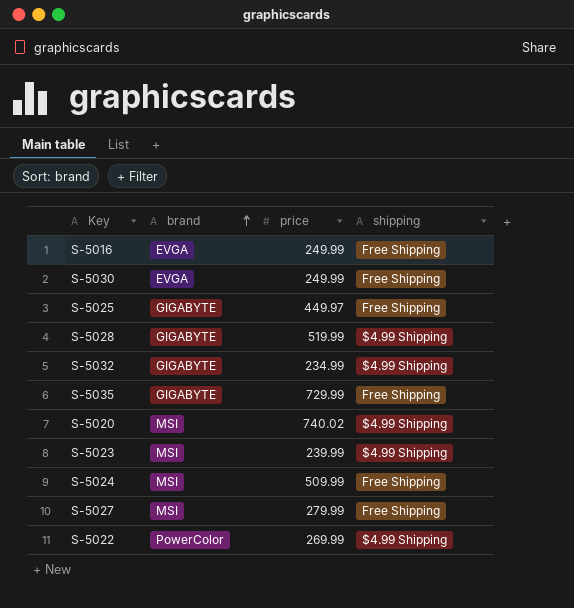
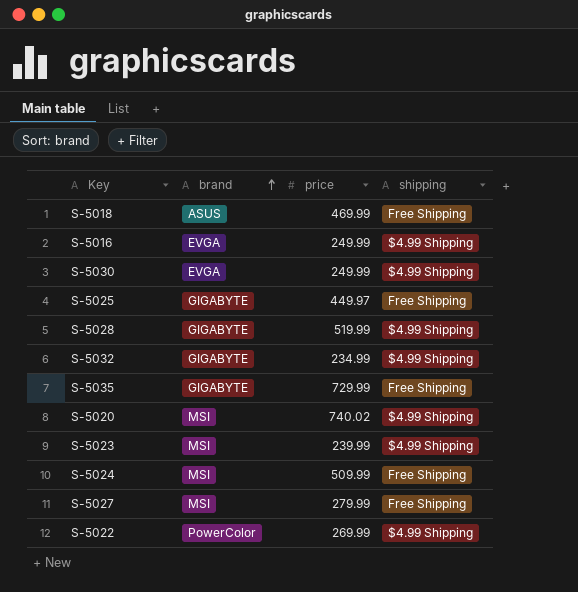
row S-5018: none -> ASUS | 469.99 | Free Shipping
S-5016 | shipping: Free Shipping -> $4.99 Shipping
S-5030 | shipping: Free Shipping -> $4.99 Shipping

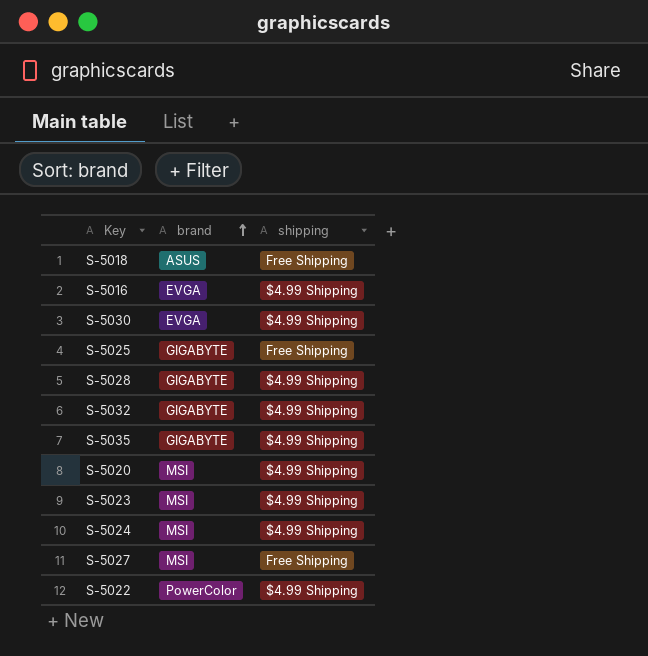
column price | position: 3 -> none
S-5035 | shipping: Free Shipping -> $4.99 Shipping
S-5024 | shipping: Free Shipping -> $4.99 Shipping

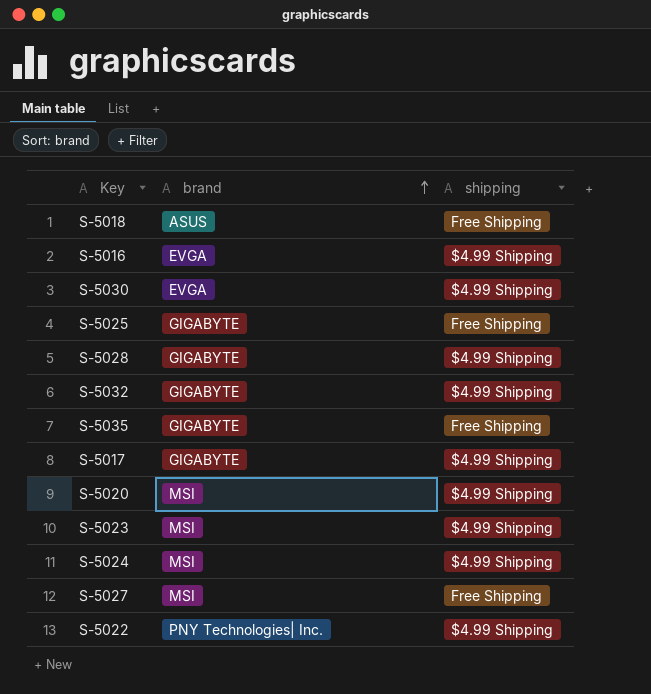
S-5035 | shipping: $4.99 Shipping -> Free Shipping
row S-5017: none -> GIGABYTE | $4.99 Shipping
S-5022 | brand: PowerColor -> PNY Technologies| Inc.

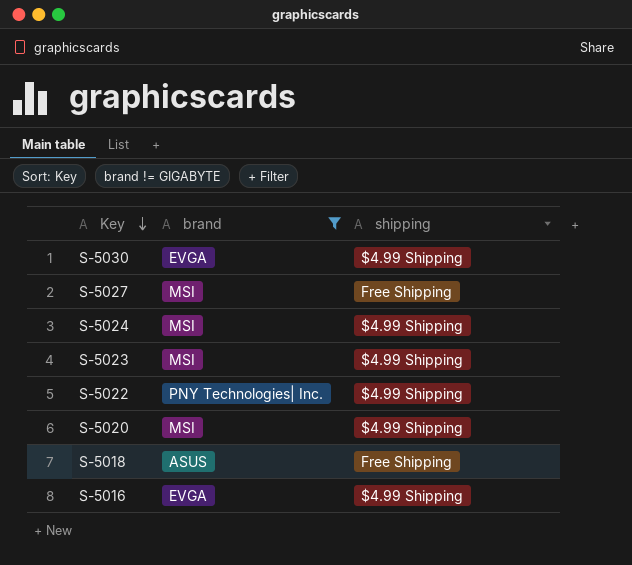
filter: none -> brand != GIGABYTE
row order: brand ascending -> Key descending

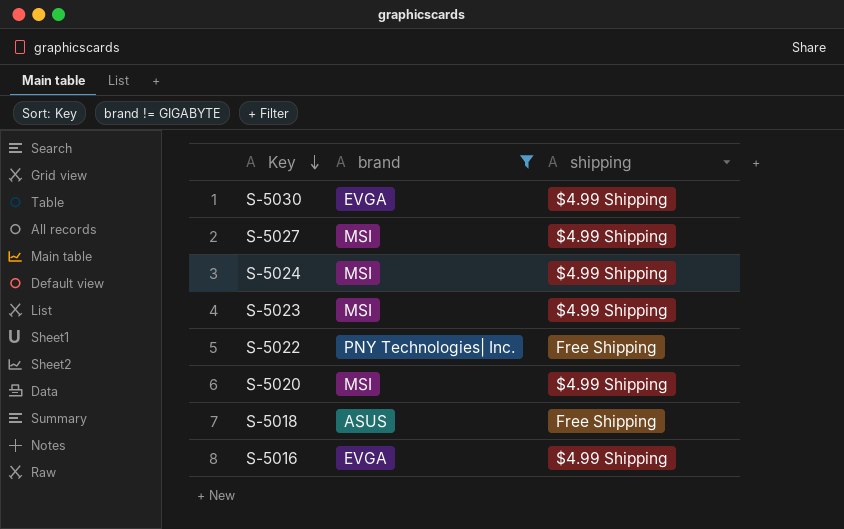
S-5027 | shipping: Free Shipping -> $4.99 Shipping
S-5022 | shipping: $4.99 Shipping -> Free Shipping

